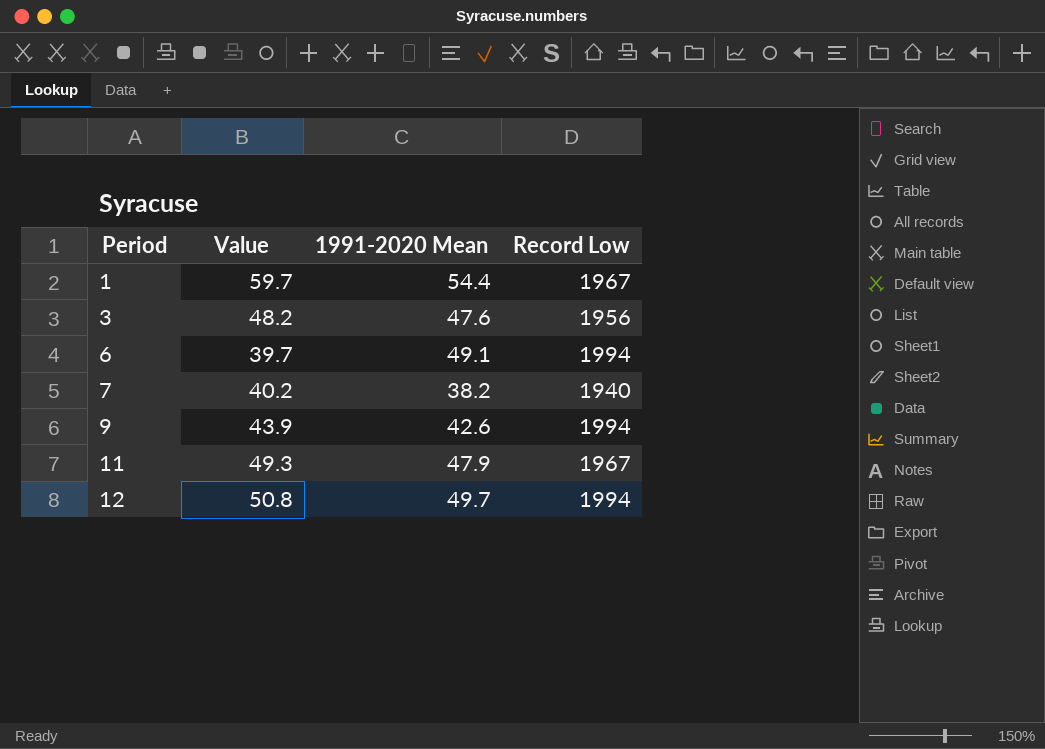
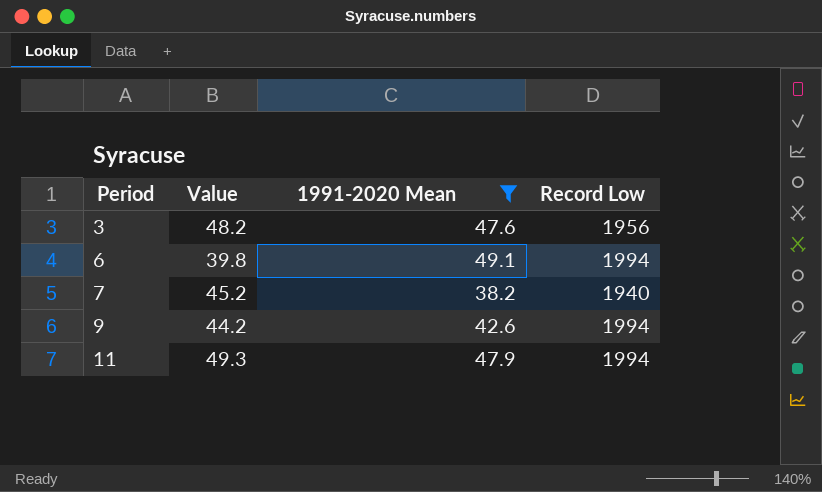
filter: none -> 1991-2020 Mean <= 49.1
6 | Value: 39.7 -> 39.8
7 | Value: 40.2 -> 45.2
9 | Value: 43.9 -> 44.2
11 | Record Low: 1967 -> 1994

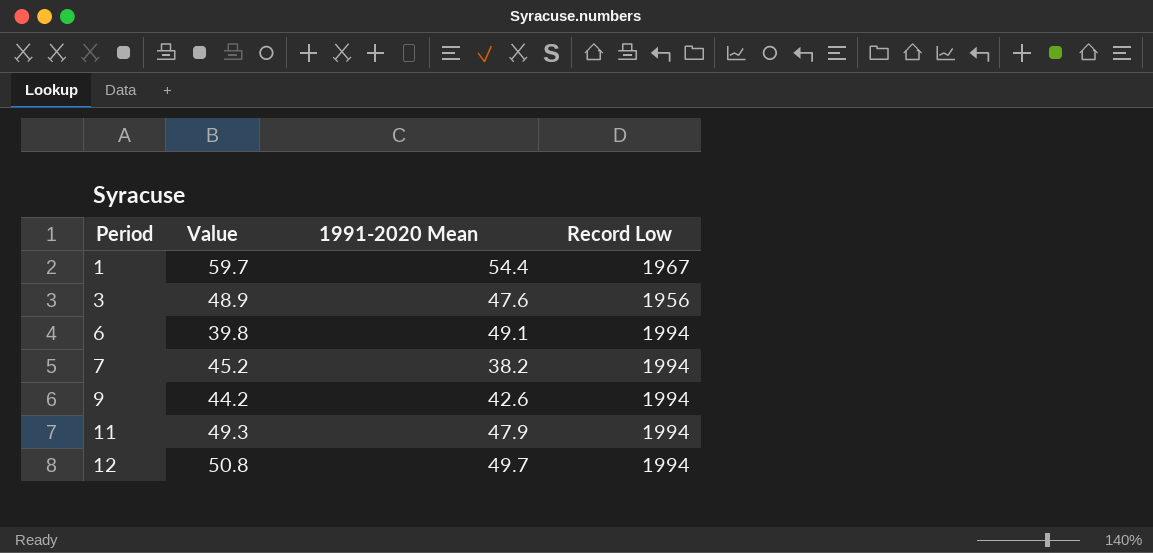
filter: 1991-2020 Mean <= 49.1 -> none
3 | Value: 48.2 -> 48.9
7 | Record Low: 1940 -> 1994

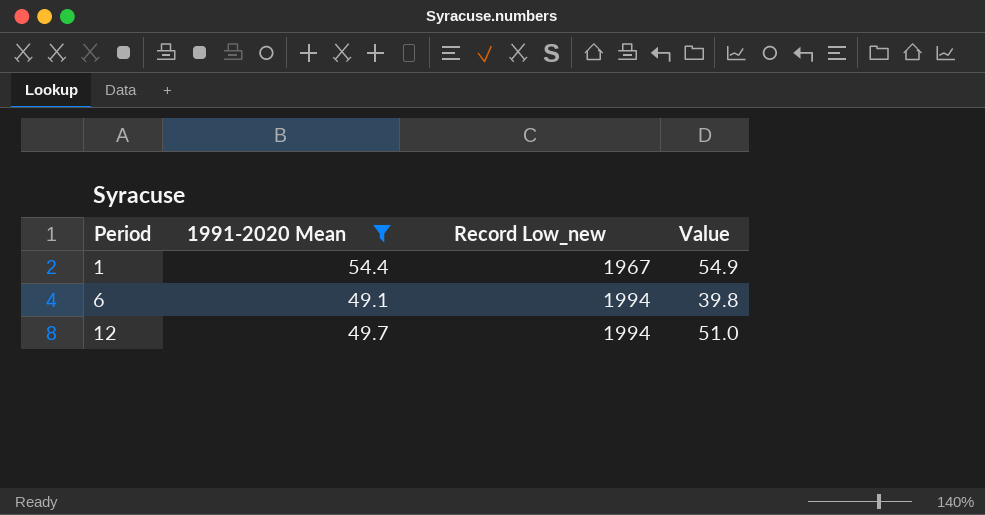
filter: none -> 1991-2020 Mean >= 49.1
column name: Record Low -> Record Low_new
column Value | position: 2 -> 4
1 | Value: 59.7 -> 54.9
12 | Value: 50.8 -> 51.0

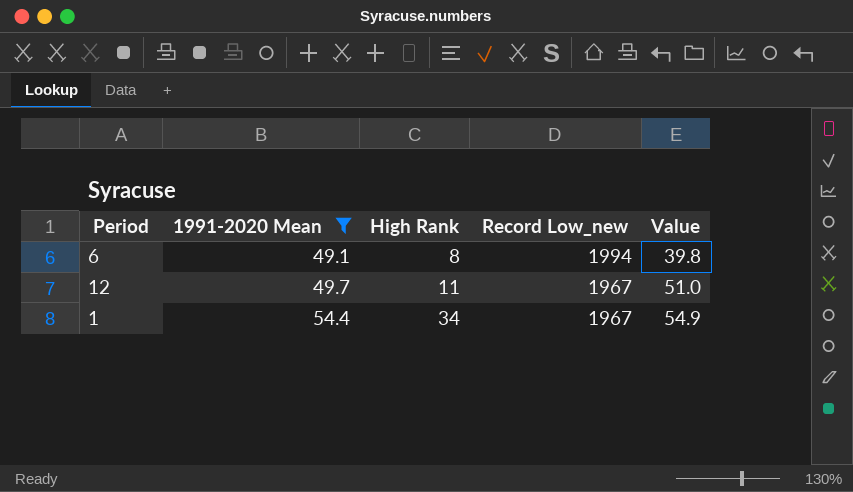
row order: Period ascending -> 1991-2020 Mean ascending
column High Rank | position: none -> 3
12 | Record Low_new: 1994 -> 1967

